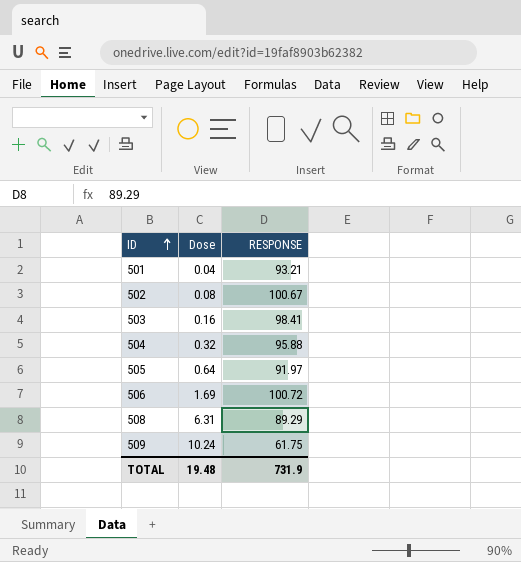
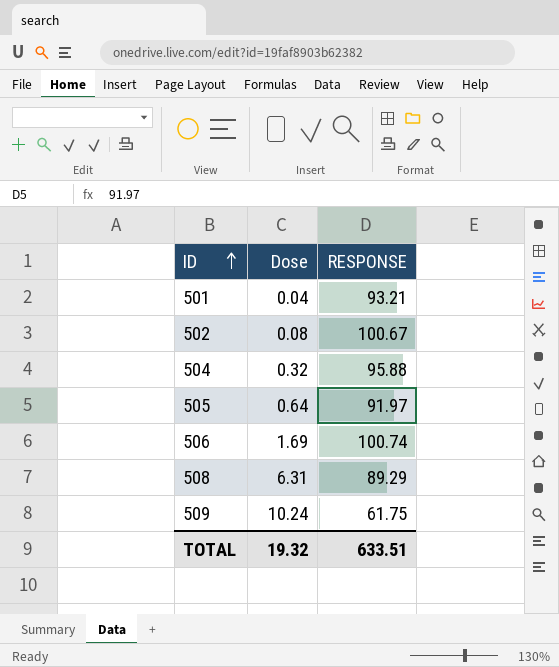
row 503: 0.16 | 98.41 -> none
506 | RESPONSE: 100.72 -> 100.74
TOTAL | Dose: 19.48 -> 19.32
TOTAL | RESPONSE: 731.9 -> 633.51

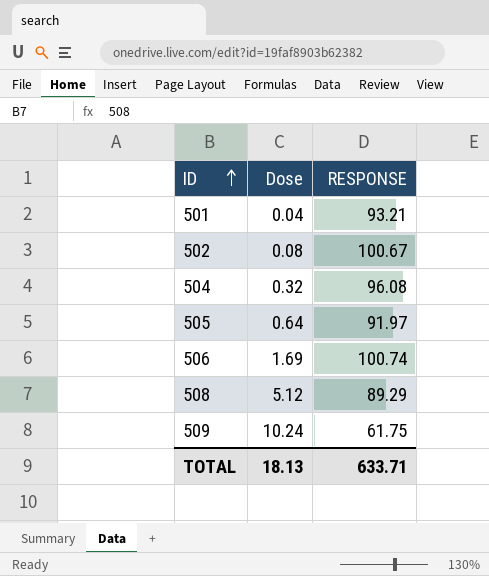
504 | RESPONSE: 95.88 -> 96.08
508 | Dose: 6.31 -> 5.12
TOTAL | Dose: 19.32 -> 18.13
TOTAL | RESPONSE: 633.51 -> 633.71

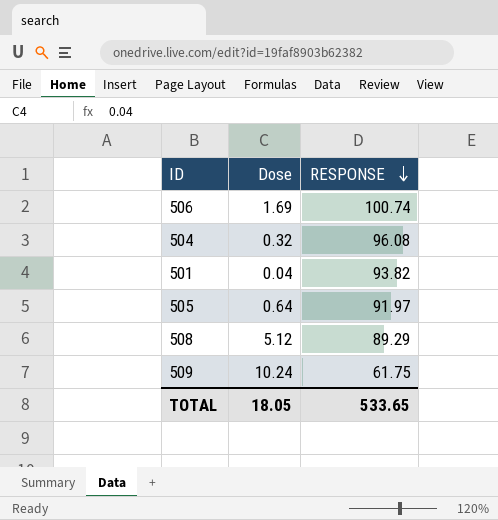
row order: ID ascending -> RESPONSE descending
row 502: 0.08 | 100.67 -> none
501 | RESPONSE: 93.21 -> 93.82
TOTAL | Dose: 18.13 -> 18.05
TOTAL | RESPONSE: 633.71 -> 533.65

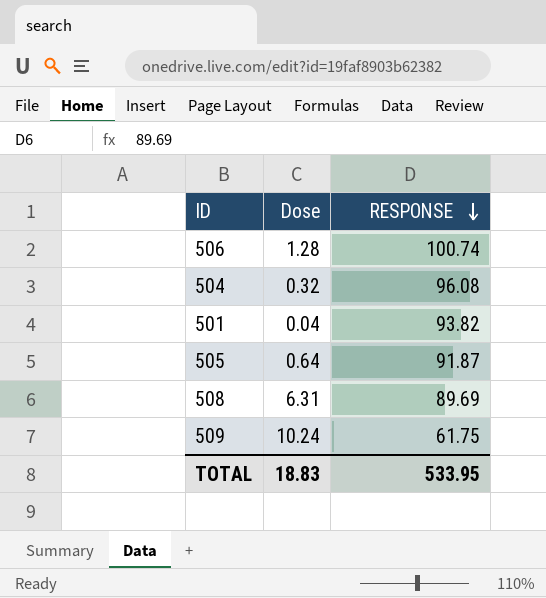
506 | Dose: 1.69 -> 1.28
505 | RESPONSE: 91.97 -> 91.87
508 | Dose: 5.12 -> 6.31
508 | RESPONSE: 89.29 -> 89.69
TOTAL | Dose: 18.05 -> 18.83
TOTAL | RESPONSE: 533.65 -> 533.95

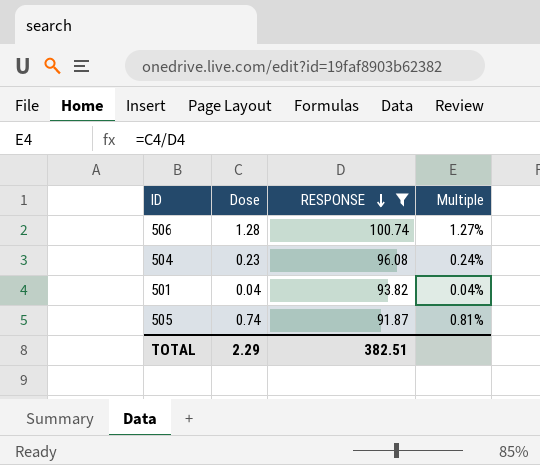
filter: none -> RESPONSE >= 91.87
column Multiple | formula: none -> [Dose] / [RESPONSE]
504 | Dose: 0.32 -> 0.23
505 | Dose: 0.64 -> 0.74
TOTAL | Dose: 18.83 -> 2.29
TOTAL | RESPONSE: 533.95 -> 382.51

